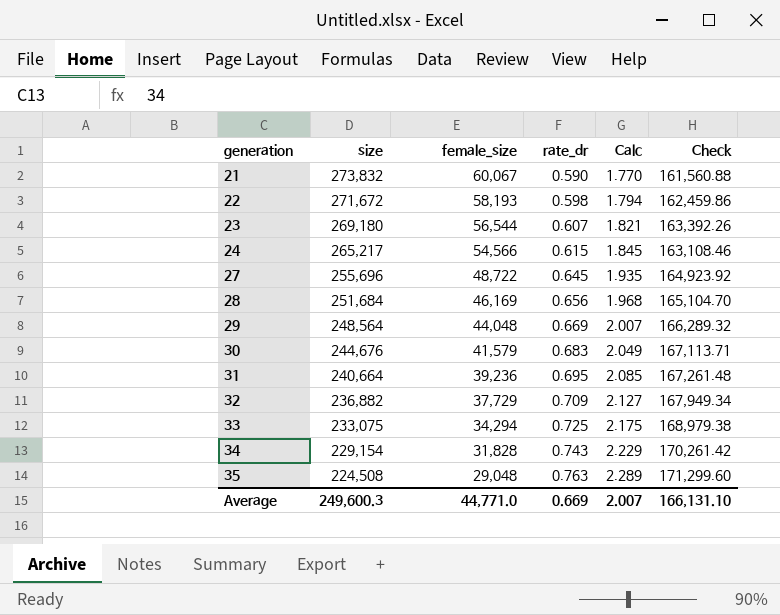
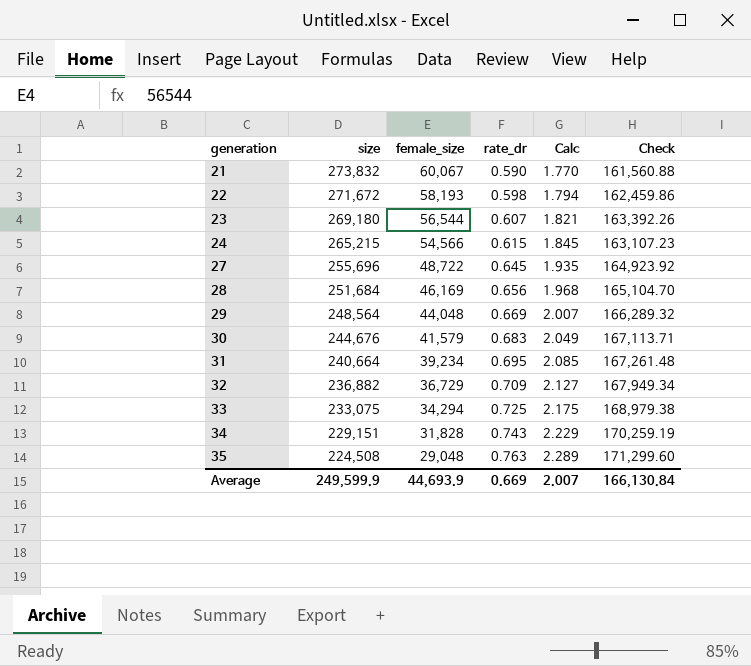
24 | size: 265,217 -> 265,215
24 | Check: 163,108.46 -> 163,107.23
31 | female_size: 39,236 -> 39,234
32 | female_size: 37,729 -> 36,729
34 | size: 229,154 -> 229,151
34 | Check: 170,261.42 -> 170,259.19
Average | size: 249,600.3 -> 249,599.9
Average | female_size: 44,771.0 -> 44,693.9
Average | Check: 166,131.10 -> 166,130.84

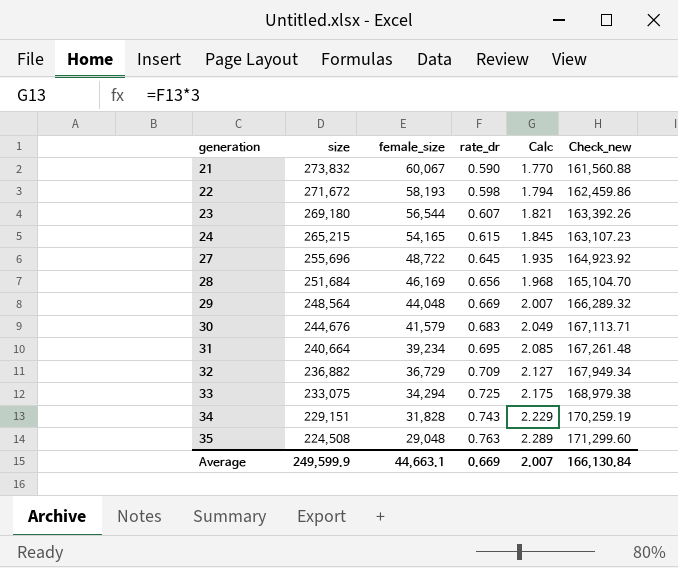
column name: Check -> Check_new
24 | female_size: 54,566 -> 54,165
Average | female_size: 44,693.9 -> 44,663.1

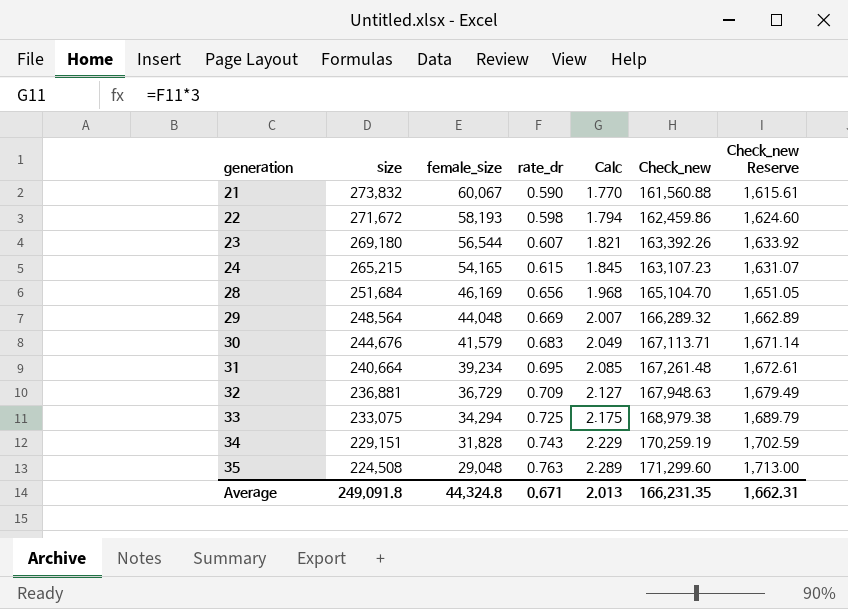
column Check_new Reserve | formula: none -> [Check_new] * 0.01
row 27: 255,696 | 48,722 | 0.645 | 1.935 | 164,923.92 -> none
32 | size: 236,882 -> 236,881
32 | Check_new: 167,949.34 -> 167,948.63
Average | size: 249,599.9 -> 249,091.8
Average | female_size: 44,663.1 -> 44,324.8
Average | rate_dr: 0.669 -> 0.671
Average | Calc: 2.007 -> 2.013
Average | Check_new: 166,130.84 -> 166,231.35

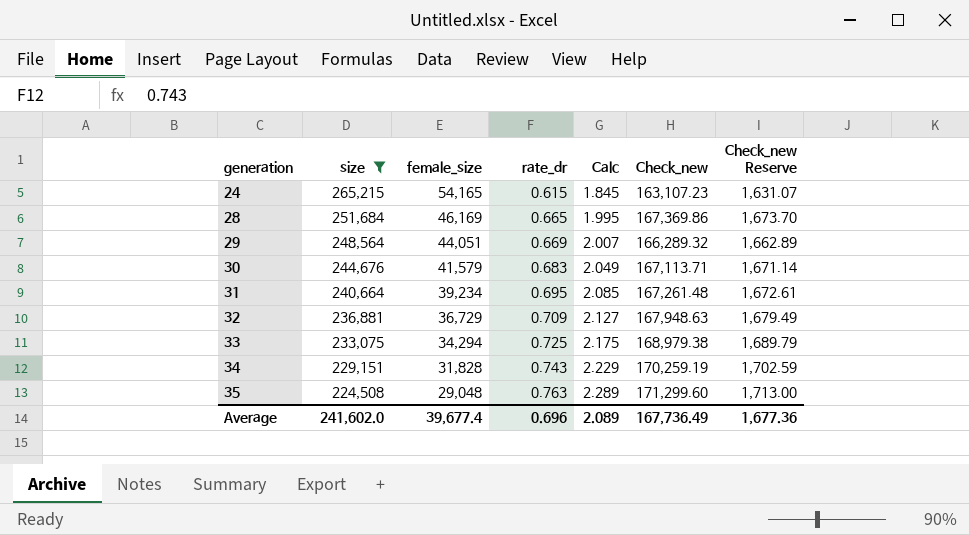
filter: none -> size <= 265,215
28 | rate_dr: 0.656 -> 0.665
28 | Calc: 1.968 -> 1.995
28 | Check_new: 165,104.70 -> 167,369.86
28 | Check_new Reserve: 1,651.05 -> 1,673.70
29 | female_size: 44,048 -> 44,051
Average | size: 249,091.8 -> 241,602.0
Average | female_size: 44,324.8 -> 39,677.4
Average | rate_dr: 0.671 -> 0.696
Average | Calc: 2.013 -> 2.089
Average | Check_new: 166,231.35 -> 167,736.49
Average | Check_new Reserve: 1,662.31 -> 1,677.36

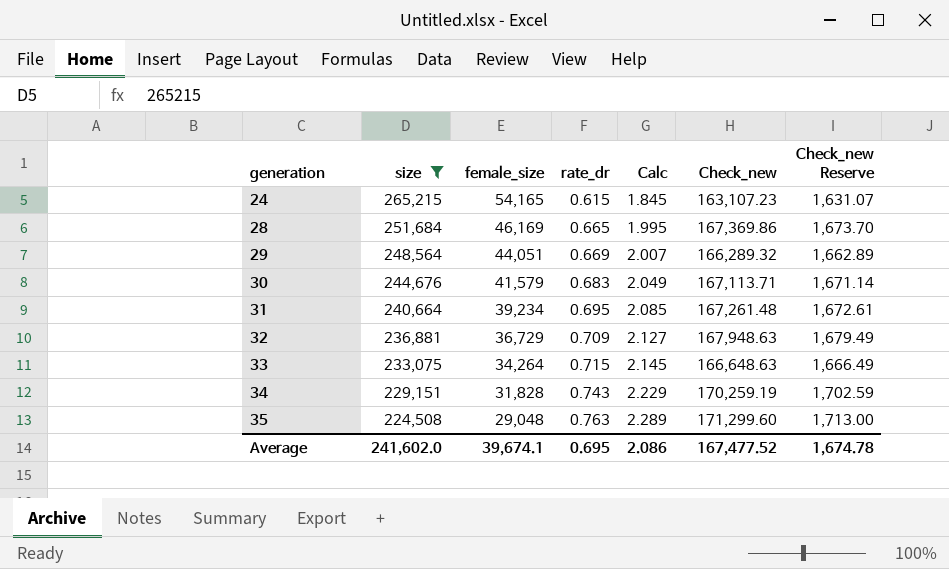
33 | female_size: 34,294 -> 34,264
33 | rate_dr: 0.725 -> 0.715
33 | Calc: 2.175 -> 2.145
33 | Check_new: 168,979.38 -> 166,648.63
33 | Check_new Reserve: 1,689.79 -> 1,666.49
Average | female_size: 39,677.4 -> 39,674.1
Average | rate_dr: 0.696 -> 0.695
Average | Calc: 2.089 -> 2.086
Average | Check_new: 167,736.49 -> 167,477.52
Average | Check_new Reserve: 1,677.36 -> 1,674.78

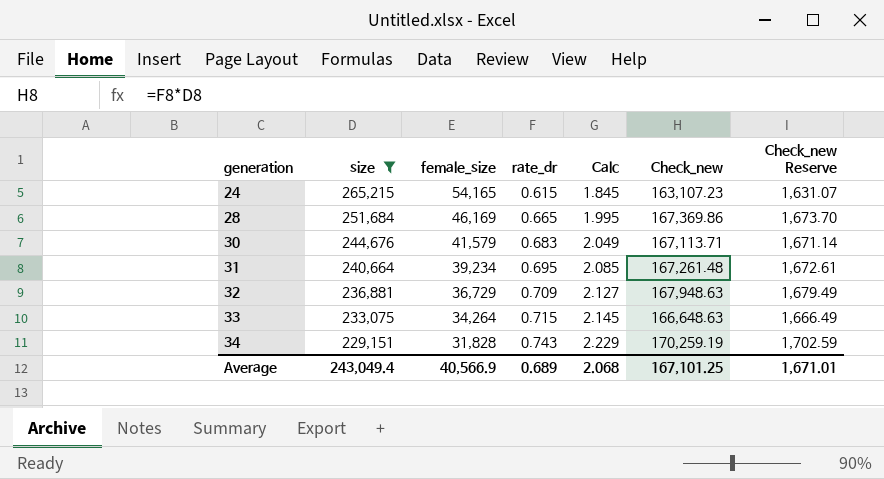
row 29: 248,564 | 44,051 | 0.669 | 2.007 | 166,289.32 | 1,662.89 -> none
row 35: 224,508 | 29,048 | 0.763 | 2.289 | 171,299.60 | 1,713.00 -> none
Average | size: 241,602.0 -> 243,049.4
Average | female_size: 39,674.1 -> 40,566.9
Average | rate_dr: 0.695 -> 0.689
Average | Calc: 2.086 -> 2.068
Average | Check_new: 167,477.52 -> 167,101.25
Average | Check_new Reserve: 1,674.78 -> 1,671.01

